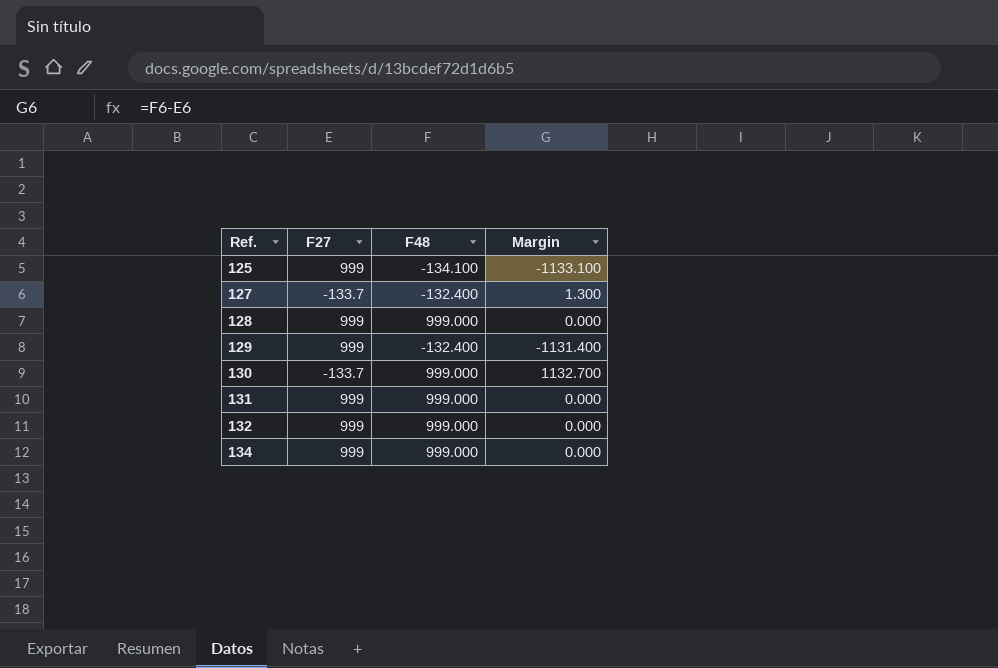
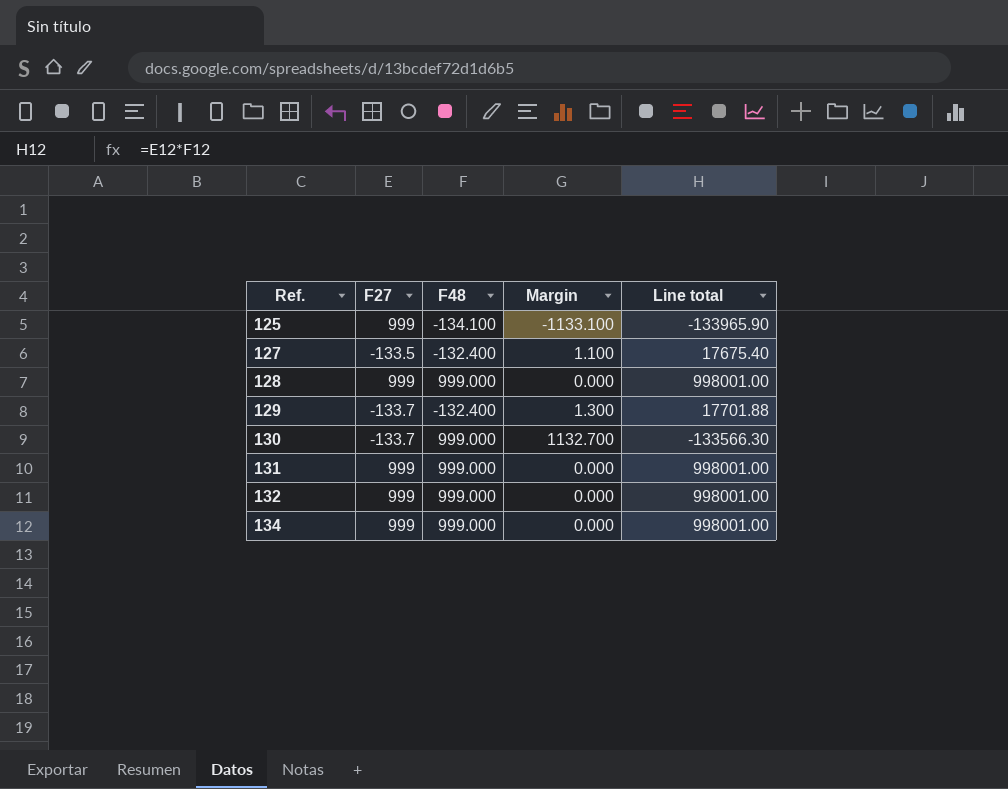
column Line total | formula: none -> [F27] * [F48]
127 | F27: -133.7 -> -133.5
127 | Margin: 1.300 -> 1.100
129 | F27: 999 -> -133.7
129 | Margin: -1131.400 -> 1.300

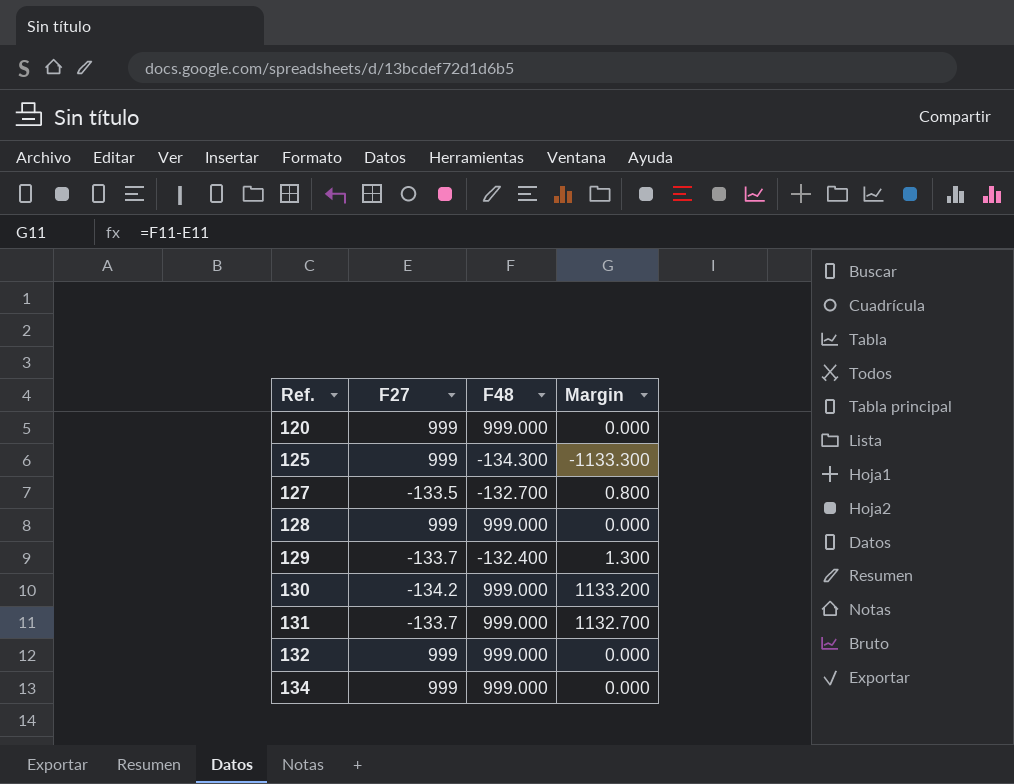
column Line total | formula: [F27] * [F48] -> none
row 120: none -> 999 | 999.000 | 0.000
125 | F48: -134.100 -> -134.300
125 | Margin: -1133.100 -> -1133.300
127 | F48: -132.400 -> -132.700
127 | Margin: 1.100 -> 0.800
130 | F27: -133.7 -> -134.2
130 | Margin: 1132.700 -> 1133.200
131 | F27: 999 -> -133.7
131 | Margin: 0.000 -> 1132.700

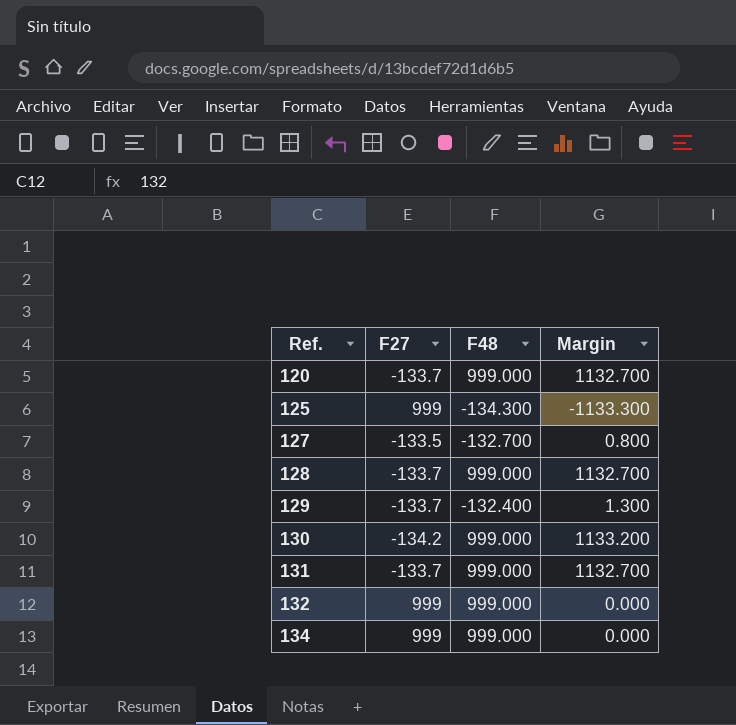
120 | F27: 999 -> -133.7
120 | Margin: 0.000 -> 1132.700
128 | F27: 999 -> -133.7
128 | Margin: 0.000 -> 1132.700

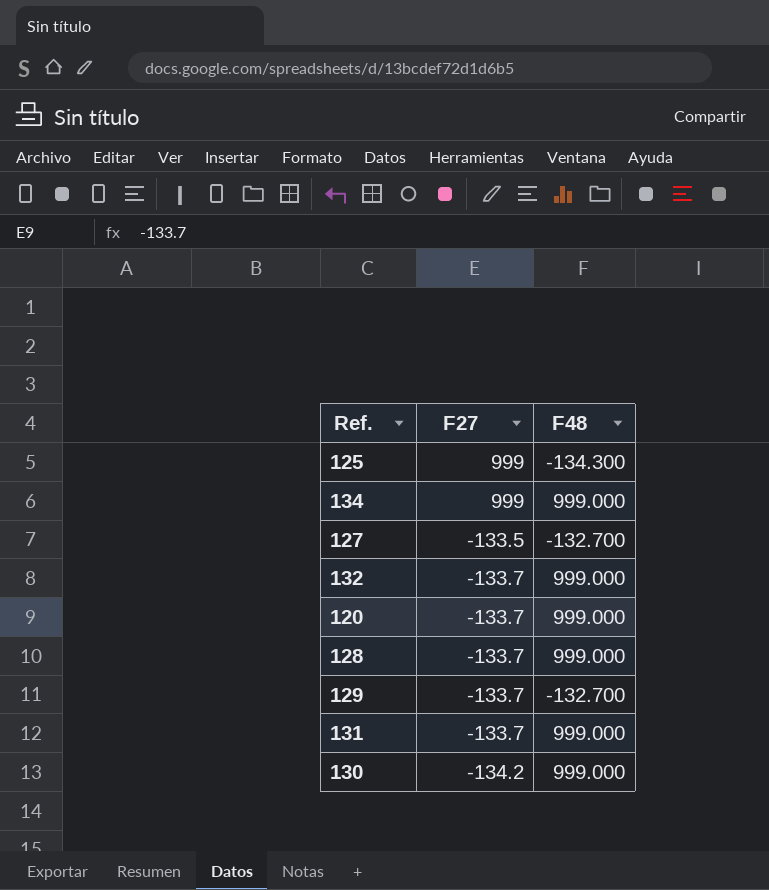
row order: Ref. ascending -> F27 descending
column Margin | formula: [F48] - [F27] -> none
132 | F27: 999 -> -133.7
129 | F48: -132.400 -> -132.700

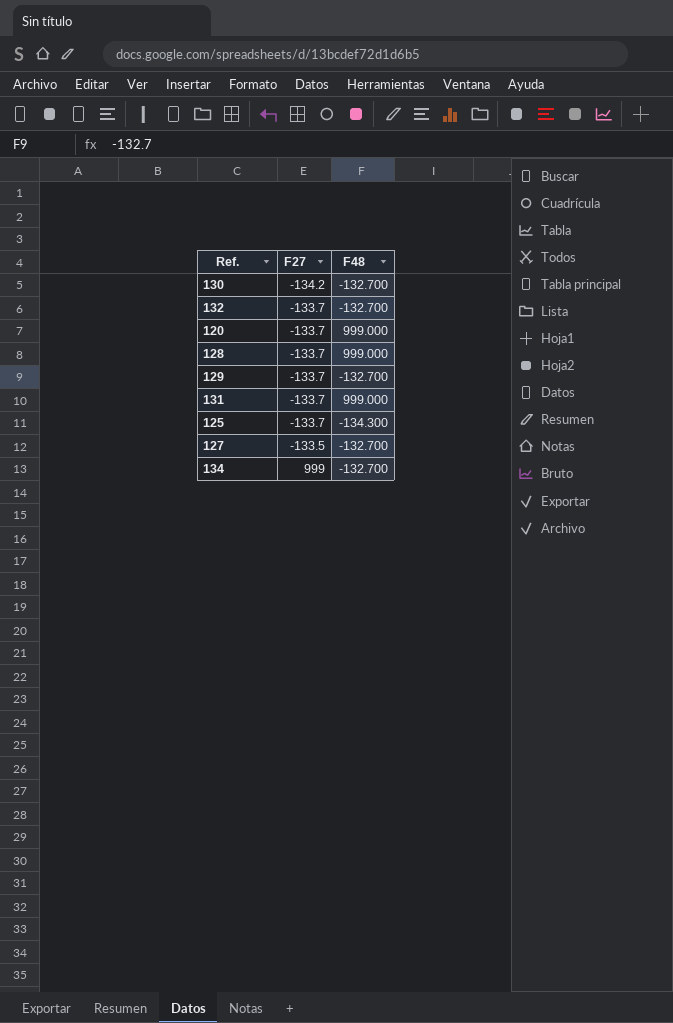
row order: F27 descending -> F27 ascending
130 | F48: 999.000 -> -132.700
132 | F48: 999.000 -> -132.700
125 | F27: 999 -> -133.7
134 | F48: 999.000 -> -132.700

